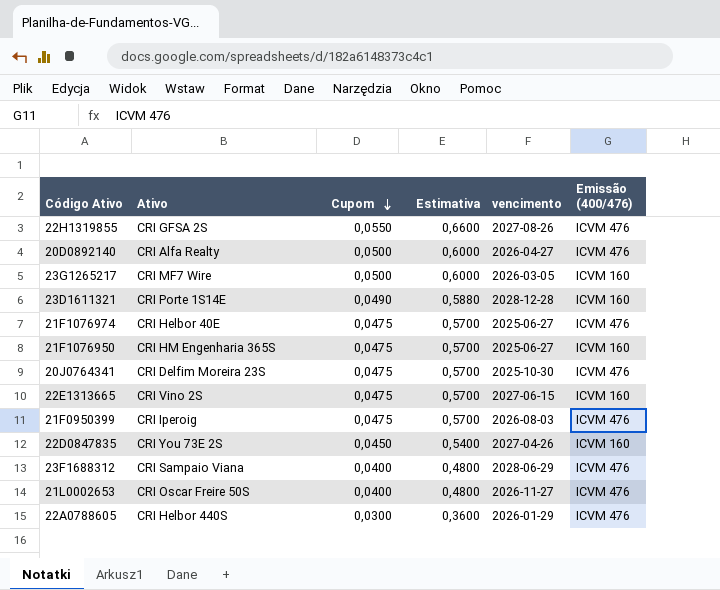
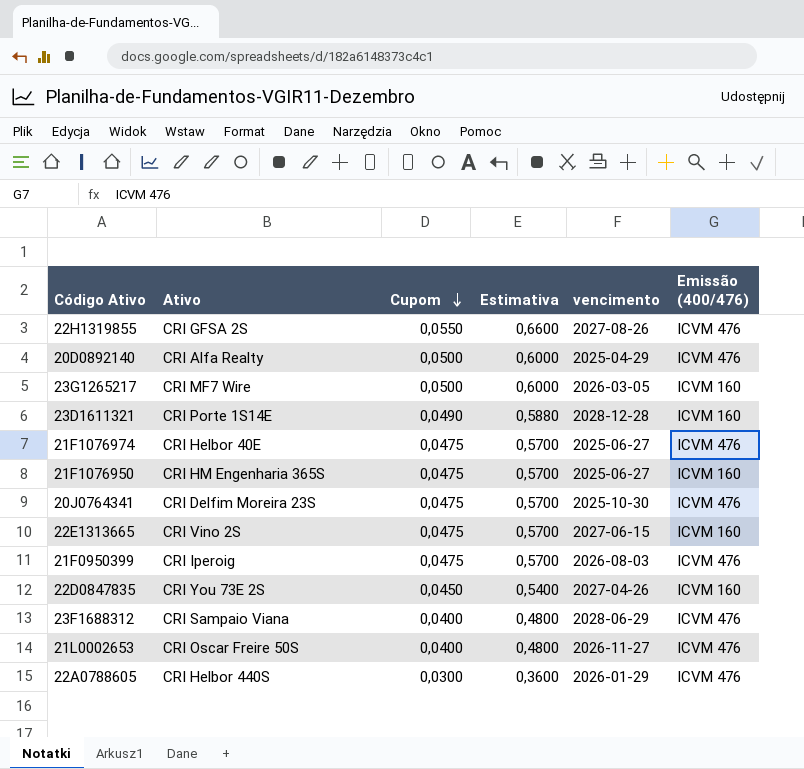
20D0892140 | vencimento: 2026-04-27 -> 2025-04-29

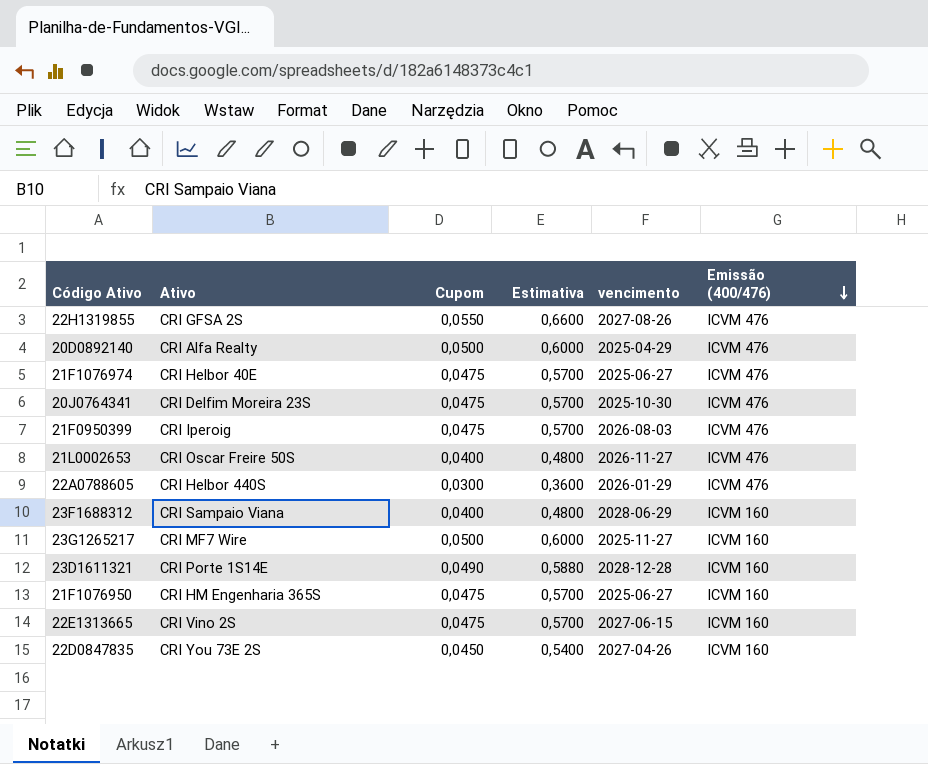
row order: Cupom descending -> Emissão (400/476) descending
23F1688312 | Emissão (400/476): ICVM 476 -> ICVM 160
23G1265217 | vencimento: 2026-03-05 -> 2025-11-27

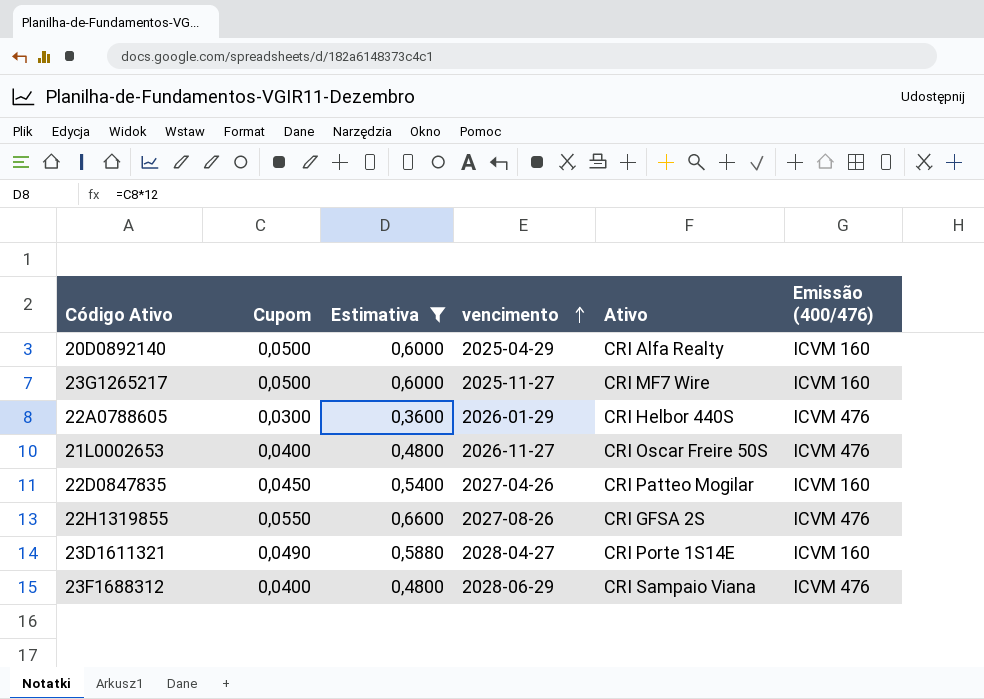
filter: none -> Estimativa != 0,5700
row order: Emissão (400/476) descending -> vencimento ascending
column Ativo | position: 2 -> 5
20D0892140 | Emissão (400/476): ICVM 476 -> ICVM 160
22D0847835 | Ativo: CRI You 73E 2S -> CRI Patteo Mogilar
23D1611321 | vencimento: 2028-12-28 -> 2028-04-27
23F1688312 | Emissão (400/476): ICVM 160 -> ICVM 476

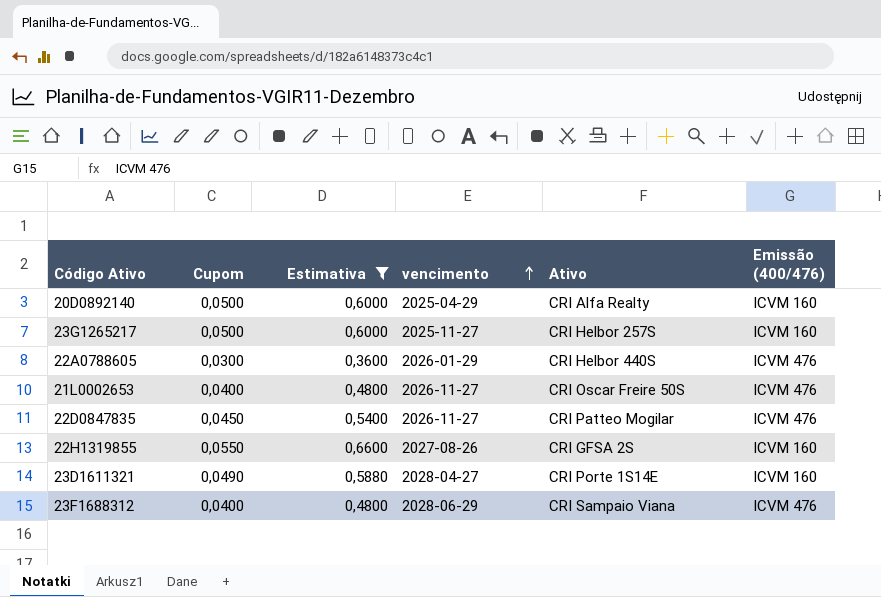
23G1265217 | Ativo: CRI MF7 Wire -> CRI Helbor 257S
22D0847835 | vencimento: 2027-04-26 -> 2026-11-27
22D0847835 | Emissão (400/476): ICVM 160 -> ICVM 476
22H1319855 | Emissão (400/476): ICVM 476 -> ICVM 160

